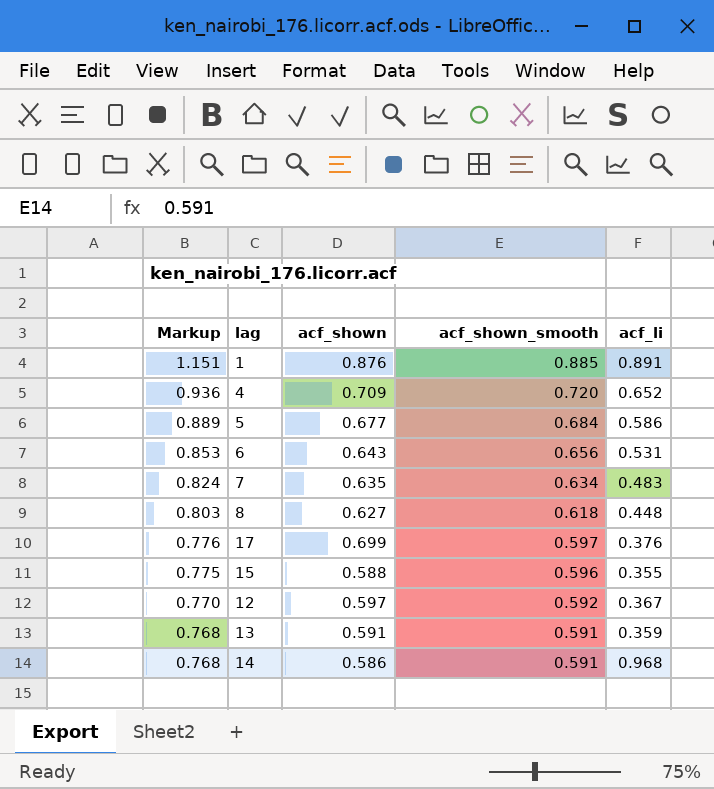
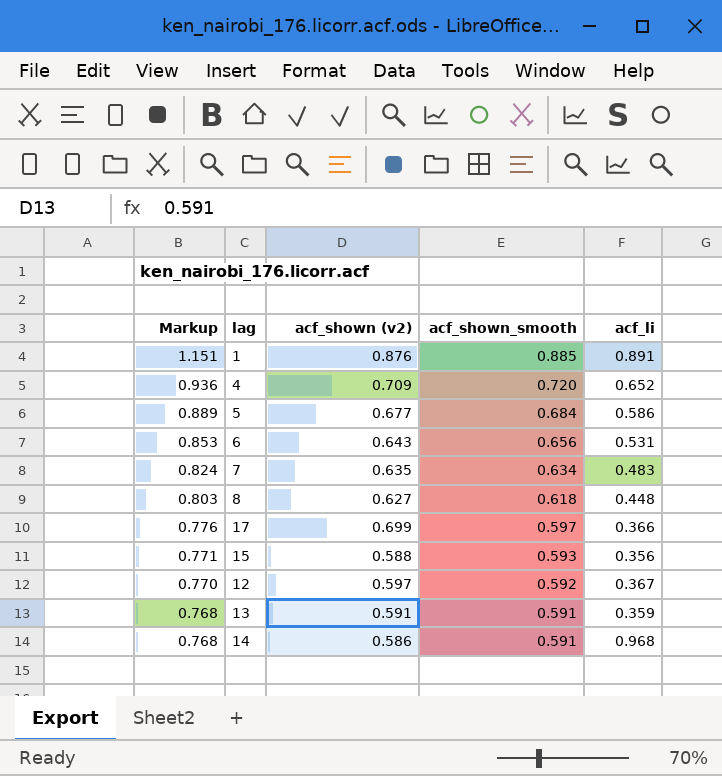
column name: acf_shown -> acf_shown (v2)
17 | acf_li: 0.376 -> 0.366
15 | Markup: 0.775 -> 0.771
15 | acf_shown_smooth: 0.596 -> 0.593
15 | acf_li: 0.355 -> 0.356

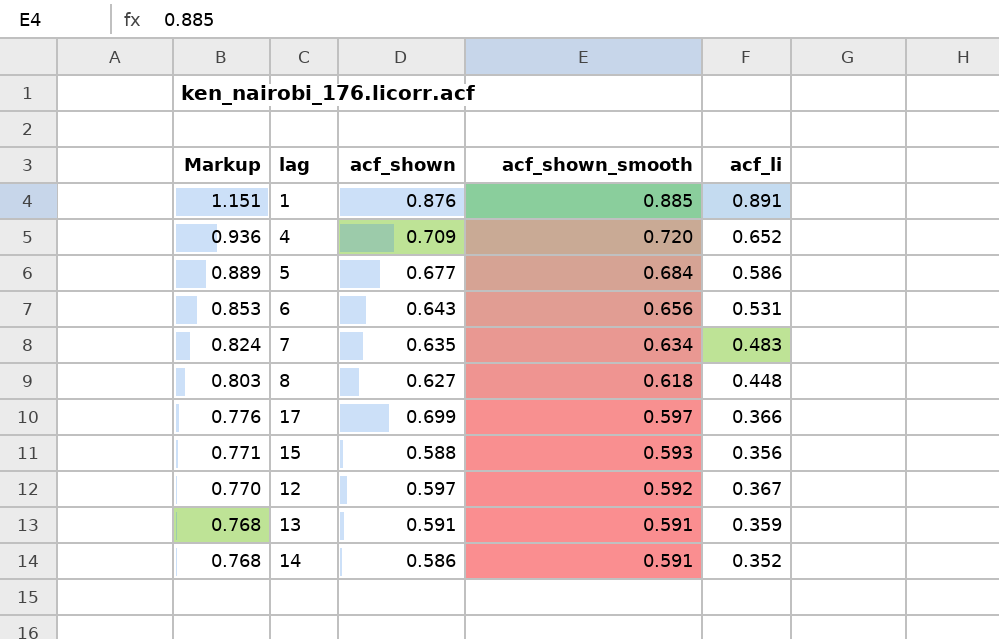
column name: acf_shown (v2) -> acf_shown
14 | acf_li: 0.968 -> 0.352

